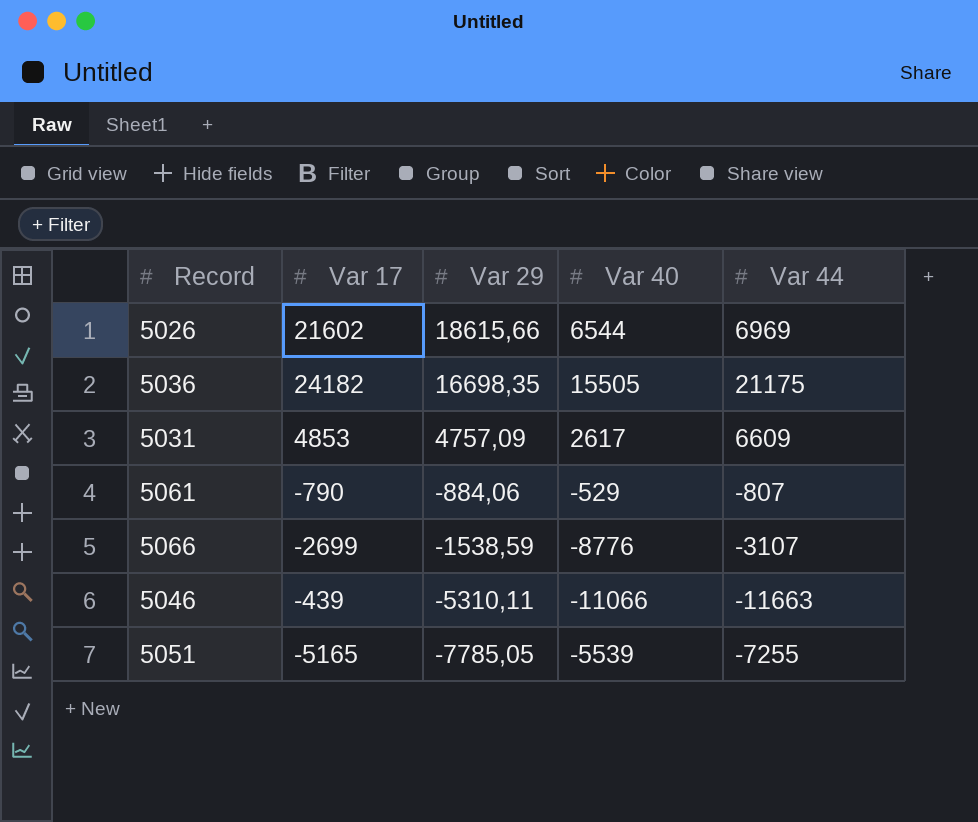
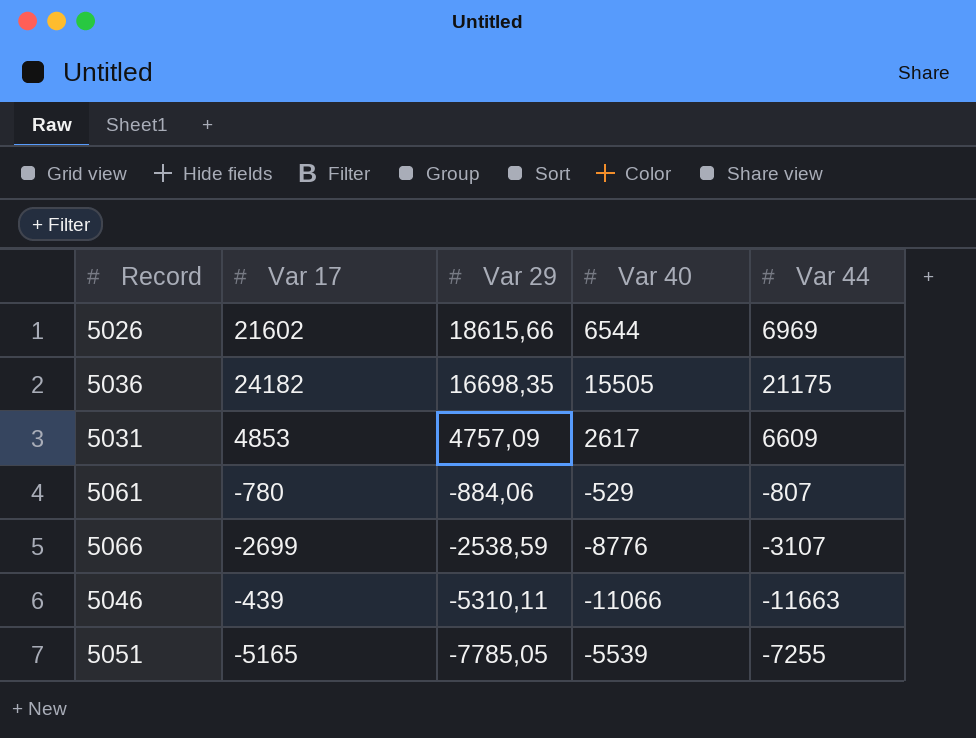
5061 | Var 17: -790 -> -780
5066 | Var 29: -1538,59 -> -2538,59

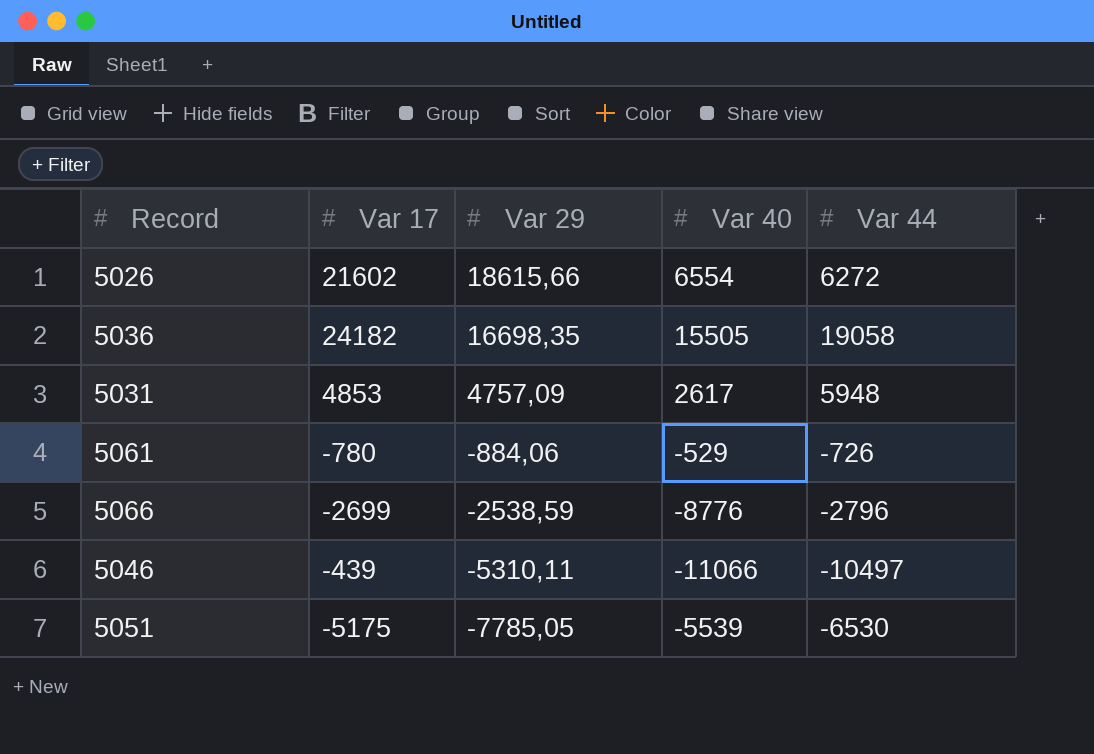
5026 | Var 40: 6544 -> 6554
5026 | Var 44: 6969 -> 6272
5036 | Var 44: 21175 -> 19058
5031 | Var 44: 6609 -> 5948
5061 | Var 44: -807 -> -726
5066 | Var 44: -3107 -> -2796
5046 | Var 44: -11663 -> -10497
5051 | Var 17: -5165 -> -5175
5051 | Var 44: -7255 -> -6530

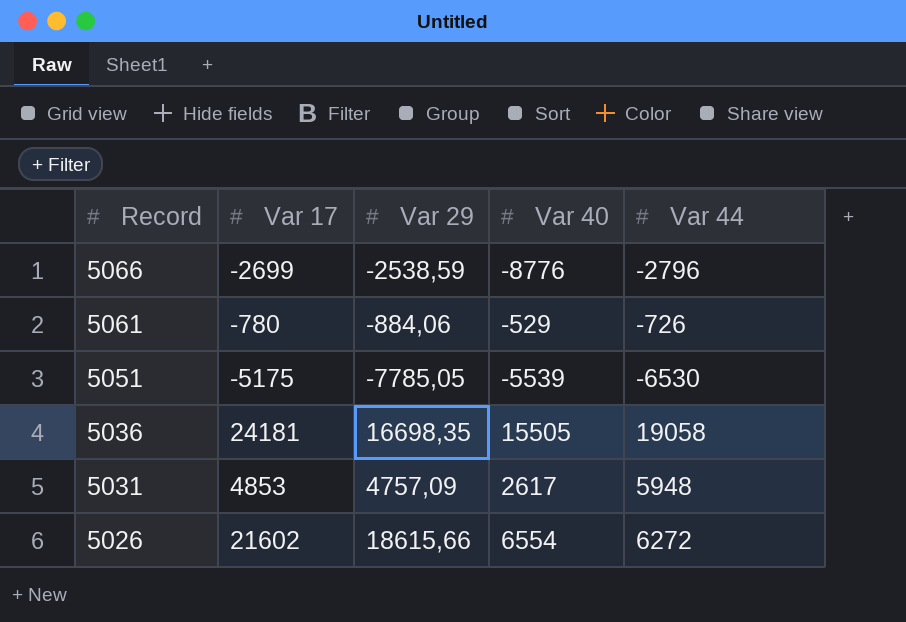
row order: Var 29 descending -> Record descending
row 5046: -439 | -5310,11 | -11066 | -10497 -> none
5036 | Var 17: 24182 -> 24181

